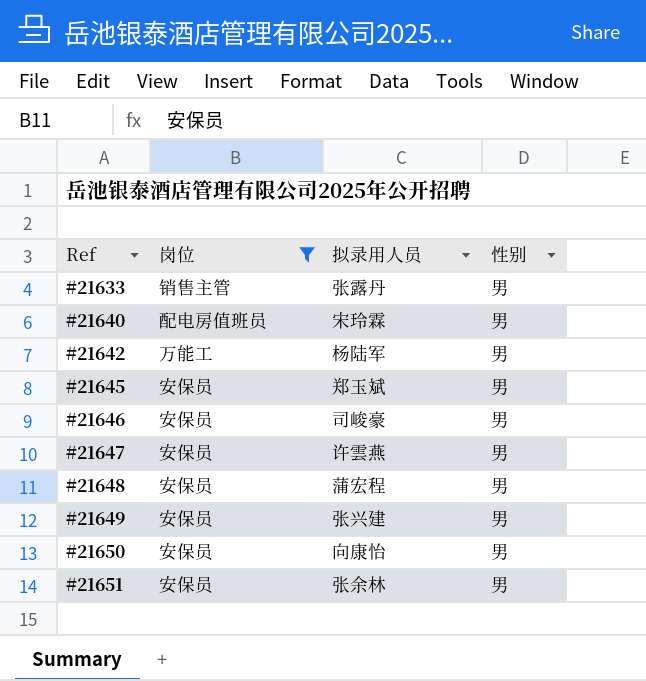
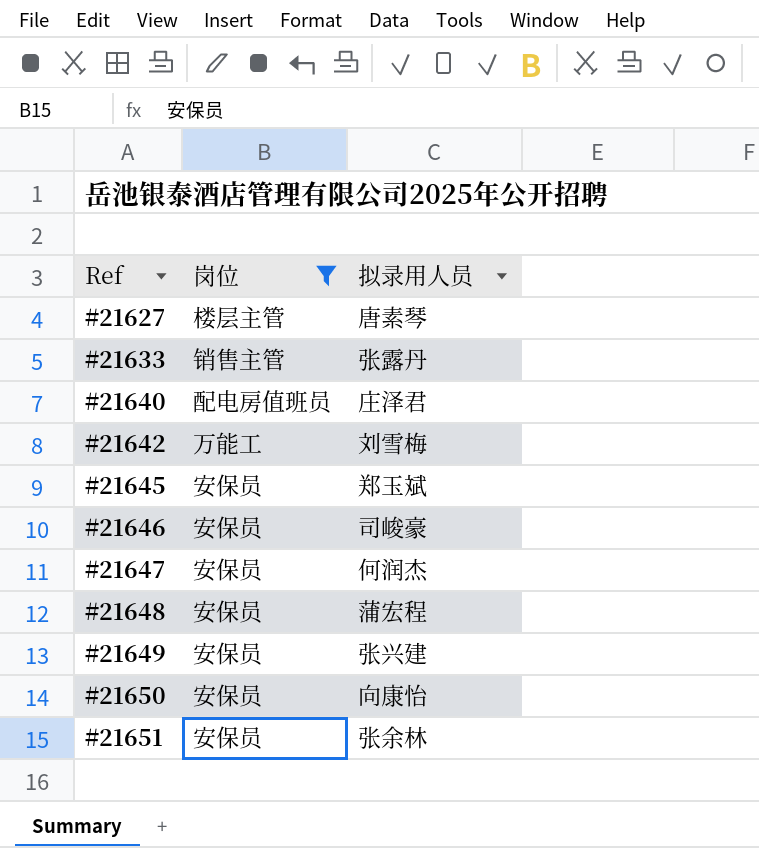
column 性别 | position: 4 -> none
row #21627: none -> 楼层主管 | 唐素琴
#21640 | 拟录用人员: 宋玲霖 -> 庄泽君
#21642 | 拟录用人员: 杨陆军 -> 刘雪梅
#21647 | 拟录用人员: 许雲燕 -> 何润杰

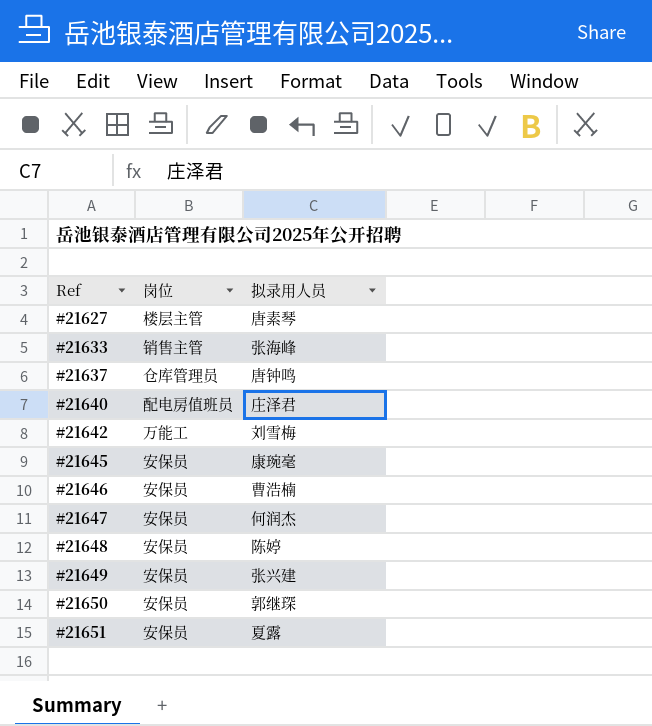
filter: 岗位 != 仓库管理员 -> none
#21633 | 拟录用人员: 张露丹 -> 张海峰
#21645 | 拟录用人员: 郑玉斌 -> 康琬毫
#21646 | 拟录用人员: 司峻豪 -> 曹浩楠
#21648 | 拟录用人员: 蒲宏程 -> 陈婷
#21650 | 拟录用人员: 向康怡 -> 郭继琛
#21651 | 拟录用人员: 张余林 -> 夏露

